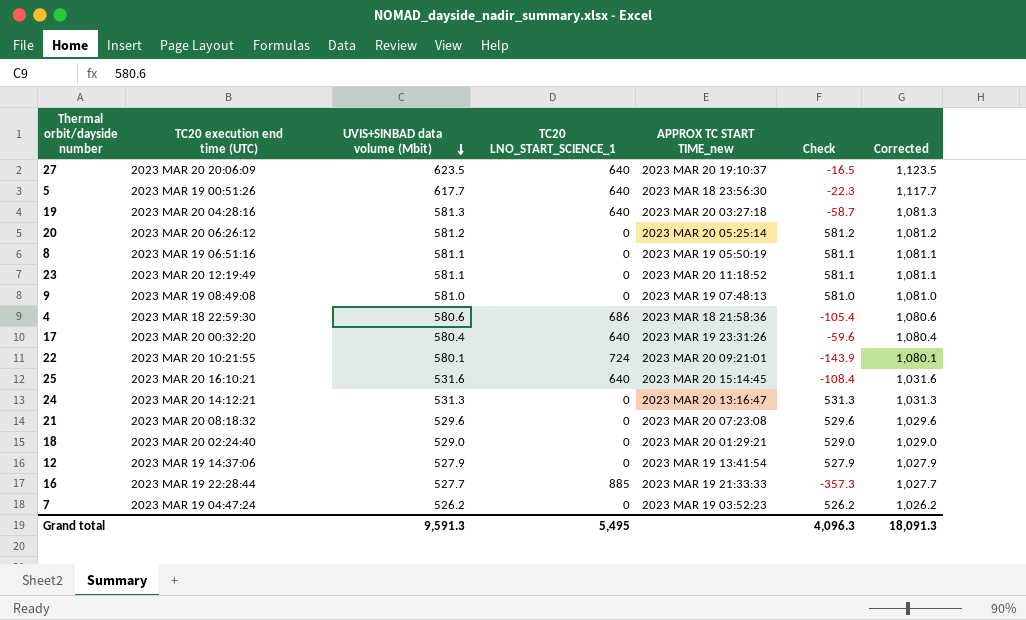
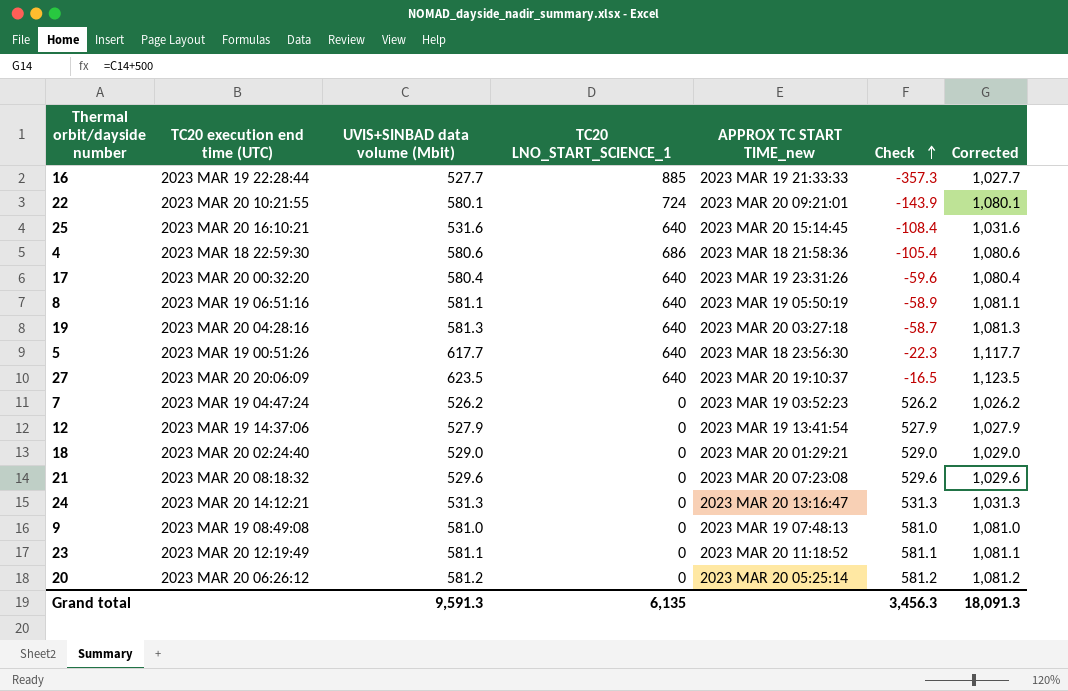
row order: UVIS+SINBAD data volume (Mbit) descending -> Check ascending
8 | TC20 LNO_START_SCIENCE_1: 0 -> 640
8 | Check: 581.1 -> -58.9
Grand total | TC20 LNO_START_SCIENCE_1: 5,495 -> 6,135
Grand total | Check: 4,096.3 -> 3,456.3

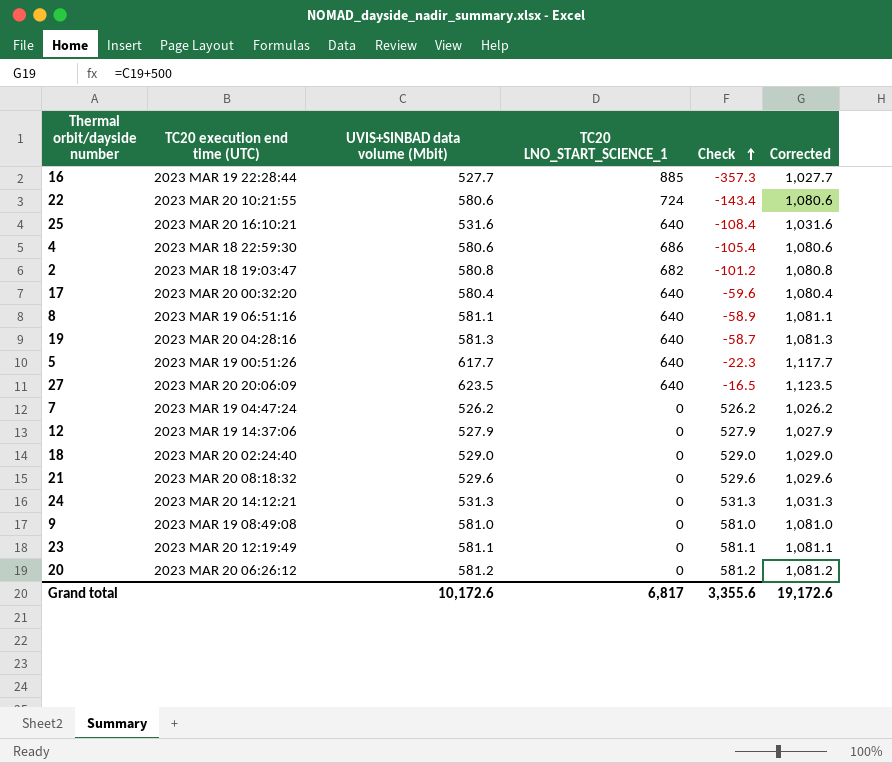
column APPROX TC START TIME_new | position: 5 -> none
22 | UVIS+SINBAD data volume (Mbit): 580.1 -> 580.6
22 | Check: -143.9 -> -143.4
22 | Corrected: 1,080.1 -> 1,080.6
row 2: none -> 2023 MAR 18 19:03:47 | 580.8 | 682 | -101.2 | 1,080.8
Grand total | UVIS+SINBAD data volume (Mbit): 9,591.3 -> 10,172.6
Grand total | TC20 LNO_START_SCIENCE_1: 6,135 -> 6,817
Grand total | Check: 3,456.3 -> 3,355.6
Grand total | Corrected: 18,091.3 -> 19,172.6

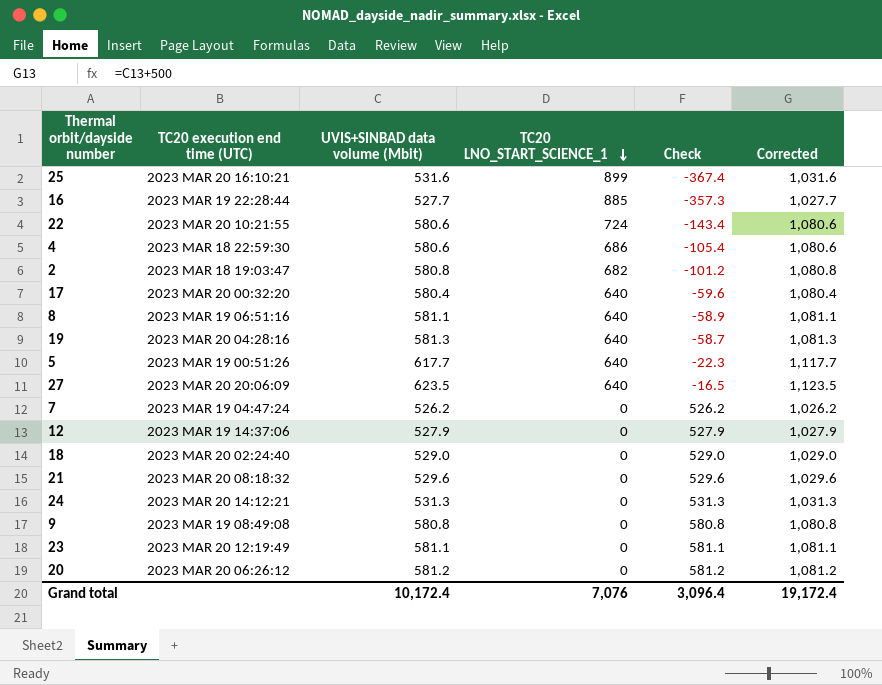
row order: Check ascending -> TC20 LNO_START_SCIENCE_1 descending
25 | TC20 LNO_START_SCIENCE_1: 640 -> 899
25 | Check: -108.4 -> -367.4
9 | UVIS+SINBAD data volume (Mbit): 581.0 -> 580.8
9 | Check: 581.0 -> 580.8
9 | Corrected: 1,081.0 -> 1,080.8
Grand total | UVIS+SINBAD data volume (Mbit): 10,172.6 -> 10,172.4
Grand total | TC20 LNO_START_SCIENCE_1: 6,817 -> 7,076
Grand total | Check: 3,355.6 -> 3,096.4
Grand total | Corrected: 19,172.6 -> 19,172.4

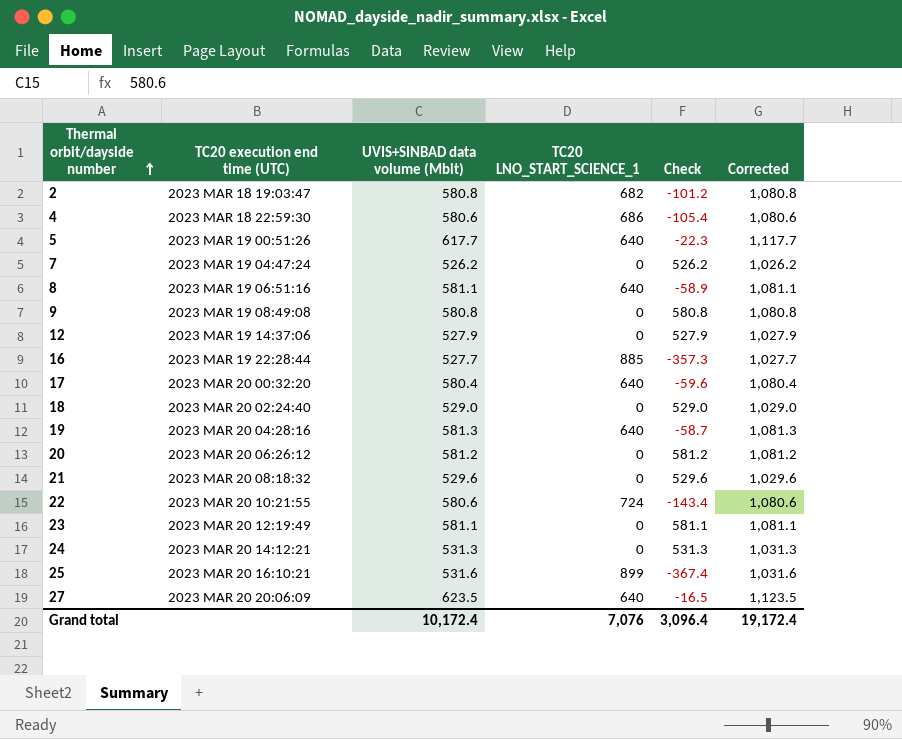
row order: TC20 LNO_START_SCIENCE_1 descending -> Thermal orbit/dayside number ascending

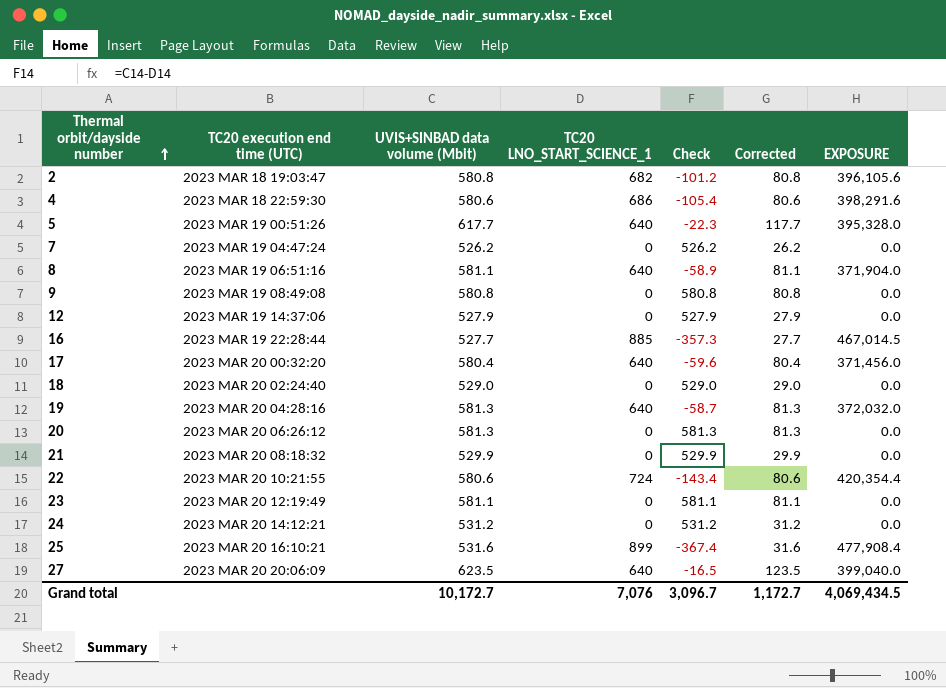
column Corrected | formula: [UVIS+SINBAD data volume (Mbit)] + 500 -> [UVIS+SINBAD data volume (Mbit)] - 500
column EXPOSURE | formula: none -> [UVIS+SINBAD data volume (Mbit)] * [TC20 LNO_START_SCIENCE_1]
20 | UVIS+SINBAD data volume (Mbit): 581.2 -> 581.3
20 | Check: 581.2 -> 581.3
21 | UVIS+SINBAD data volume (Mbit): 529.6 -> 529.9
21 | Check: 529.6 -> 529.9
24 | UVIS+SINBAD data volume (Mbit): 531.3 -> 531.2
24 | Check: 531.3 -> 531.2
Grand total | UVIS+SINBAD data volume (Mbit): 10,172.4 -> 10,172.7
Grand total | Check: 3,096.4 -> 3,096.7
Grand total | Corrected: 19,172.4 -> 1,172.7

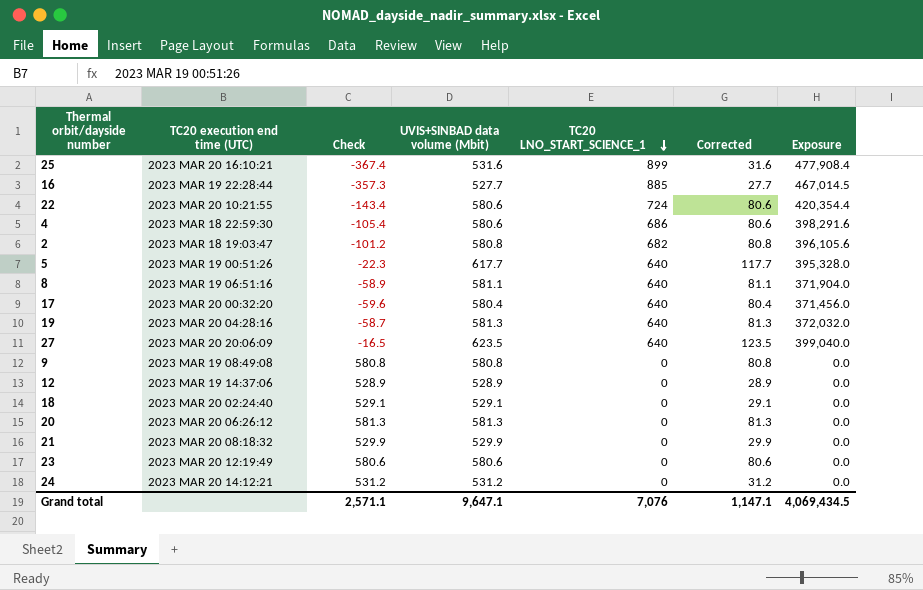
row order: Thermal orbit/dayside number ascending -> TC20 LNO_START_SCIENCE_1 descending
column Check | position: 5 -> 3
column name: EXPOSURE -> Exposure
row 7: 2023 MAR 19 04:47:24 | 526.2 | 0 | 526.2 | 26.2 | 0.0 -> none
12 | Check: 527.9 -> 528.9
12 | UVIS+SINBAD data volume (Mbit): 527.9 -> 528.9
12 | Corrected: 27.9 -> 28.9
18 | Check: 529.0 -> 529.1
18 | UVIS+SINBAD data volume (Mbit): 529.0 -> 529.1
18 | Corrected: 29.0 -> 29.1
23 | Check: 581.1 -> 580.6
23 | UVIS+SINBAD data volume (Mbit): 581.1 -> 580.6
23 | Corrected: 81.1 -> 80.6
Grand total | Check: 3,096.7 -> 2,571.1
Grand total | UVIS+SINBAD data volume (Mbit): 10,172.7 -> 9,647.1
Grand total | Corrected: 1,172.7 -> 1,147.1

